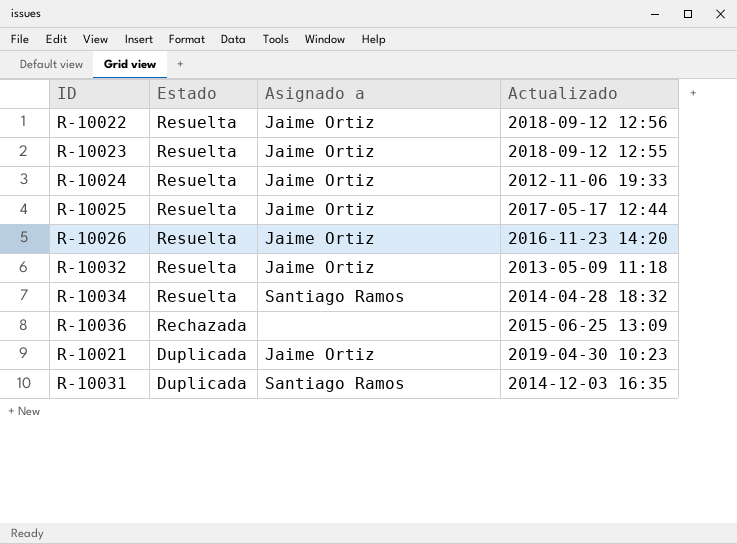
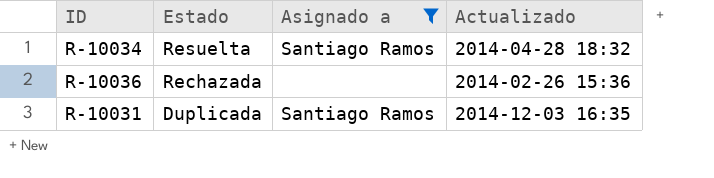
filter: none -> Asignado a != Jaime Ortiz
R-10036 | Actualizado: 2015-06-25 13:09 -> 2014-02-26 15:36

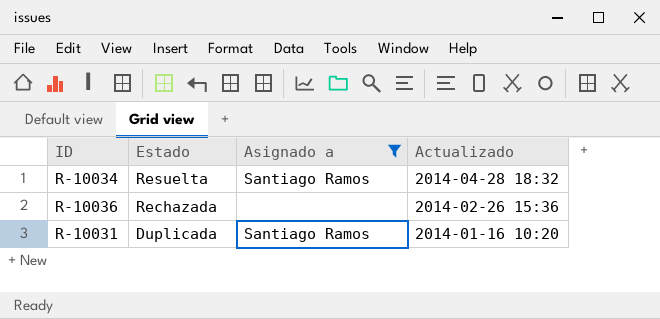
R-10031 | Actualizado: 2014-12-03 16:35 -> 2014-01-16 10:20

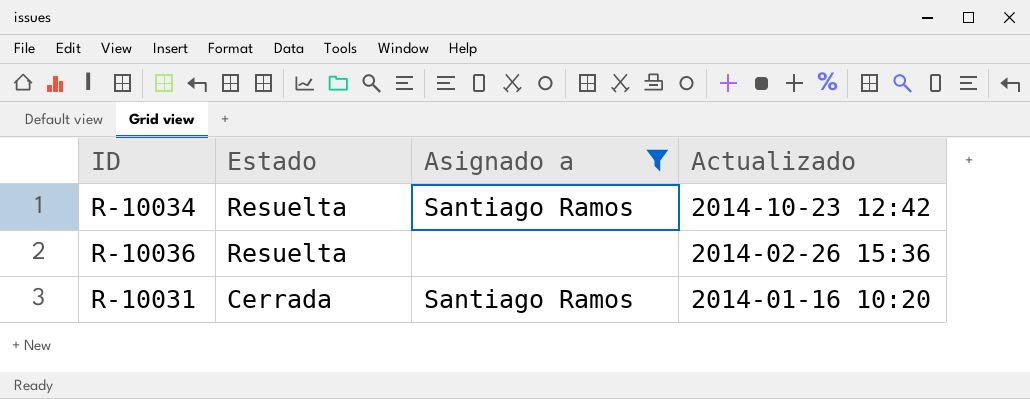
R-10034 | Actualizado: 2014-04-28 18:32 -> 2014-10-23 12:42
R-10036 | Estado: Rechazada -> Resuelta
R-10031 | Estado: Duplicada -> Cerrada

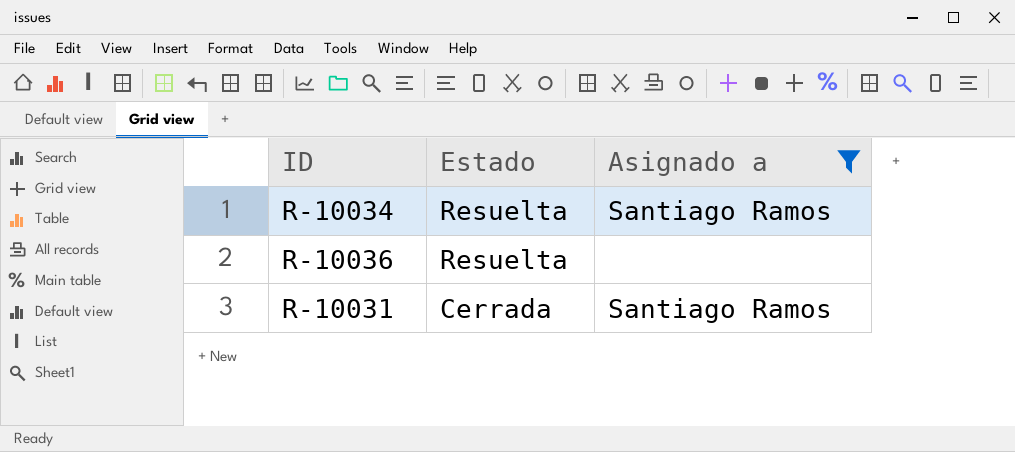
column Actualizado | position: 4 -> none

